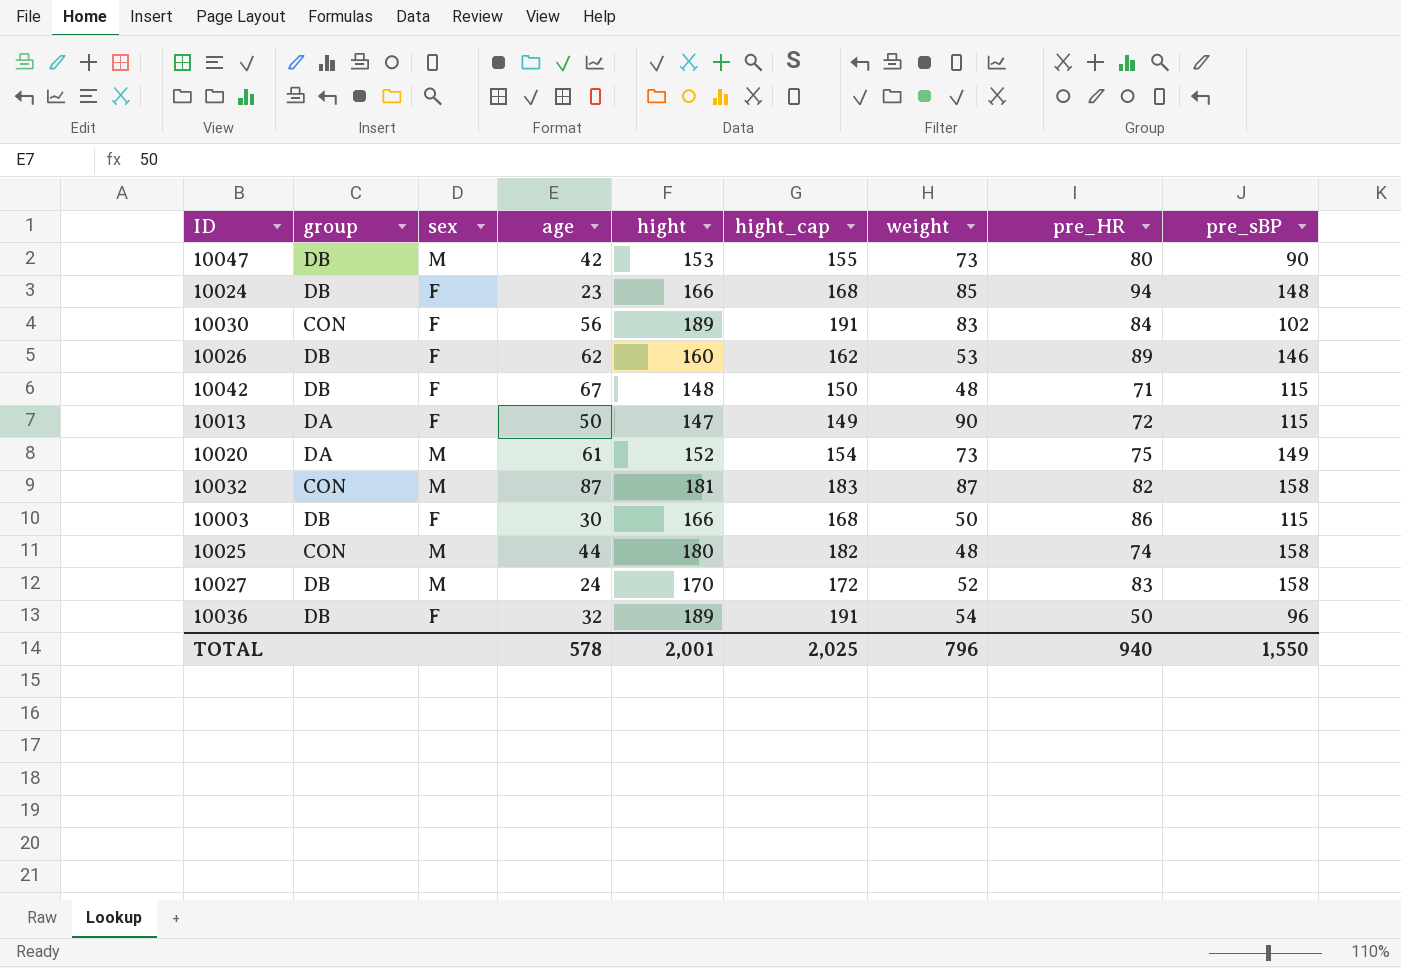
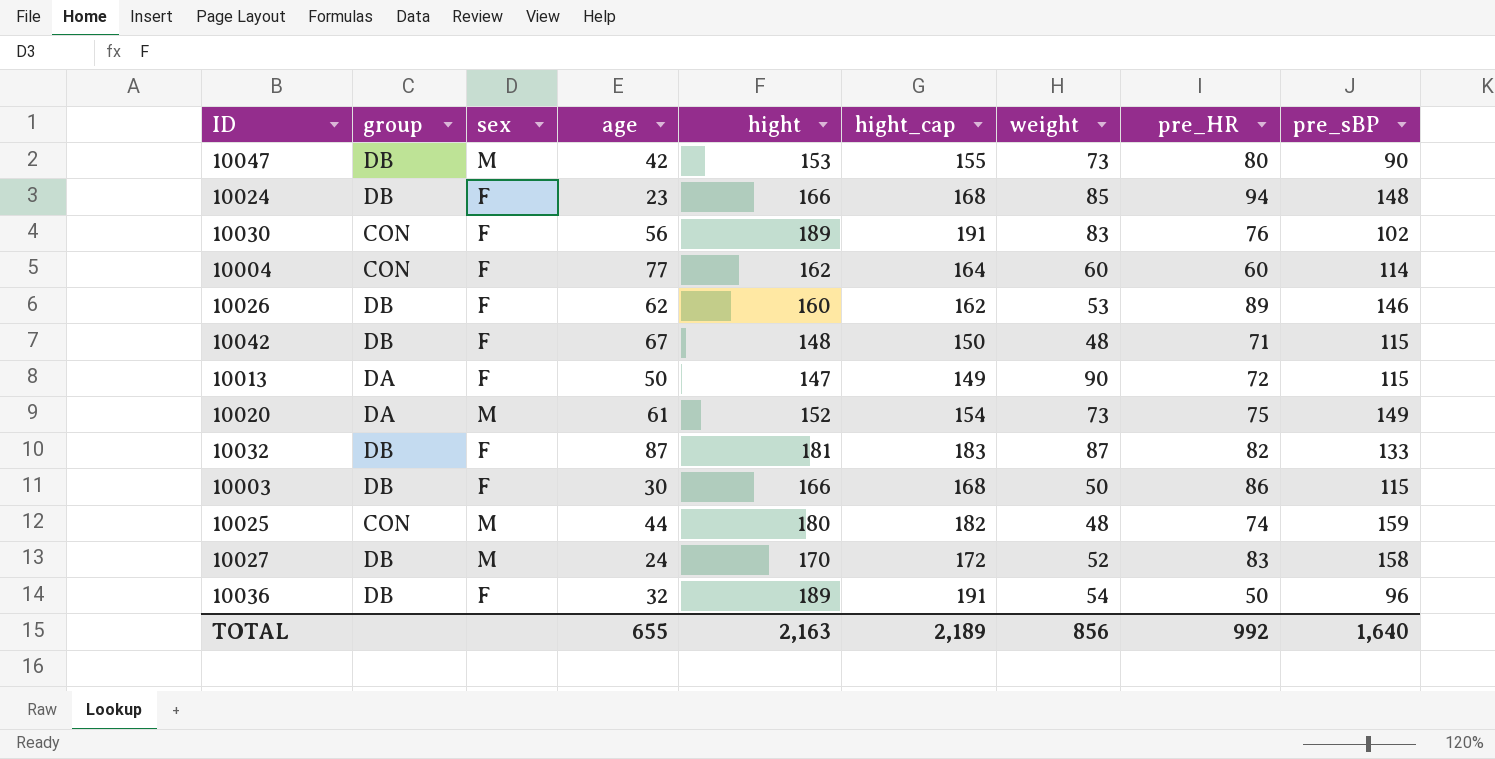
10030 | pre_HR: 84 -> 76
row 10004: none -> CON | F | 77 | 162 | 164 | 60 | 60 | 114
10032 | group: CON -> DB
10032 | sex: M -> F
10032 | pre_sBP: 158 -> 133
10025 | pre_sBP: 158 -> 159
TOTAL | age: 578 -> 655
TOTAL | hight: 2,001 -> 2,163
TOTAL | hight_cap: 2,025 -> 2,189
TOTAL | weight: 796 -> 856
TOTAL | pre_HR: 940 -> 992
TOTAL | pre_sBP: 1,550 -> 1,640

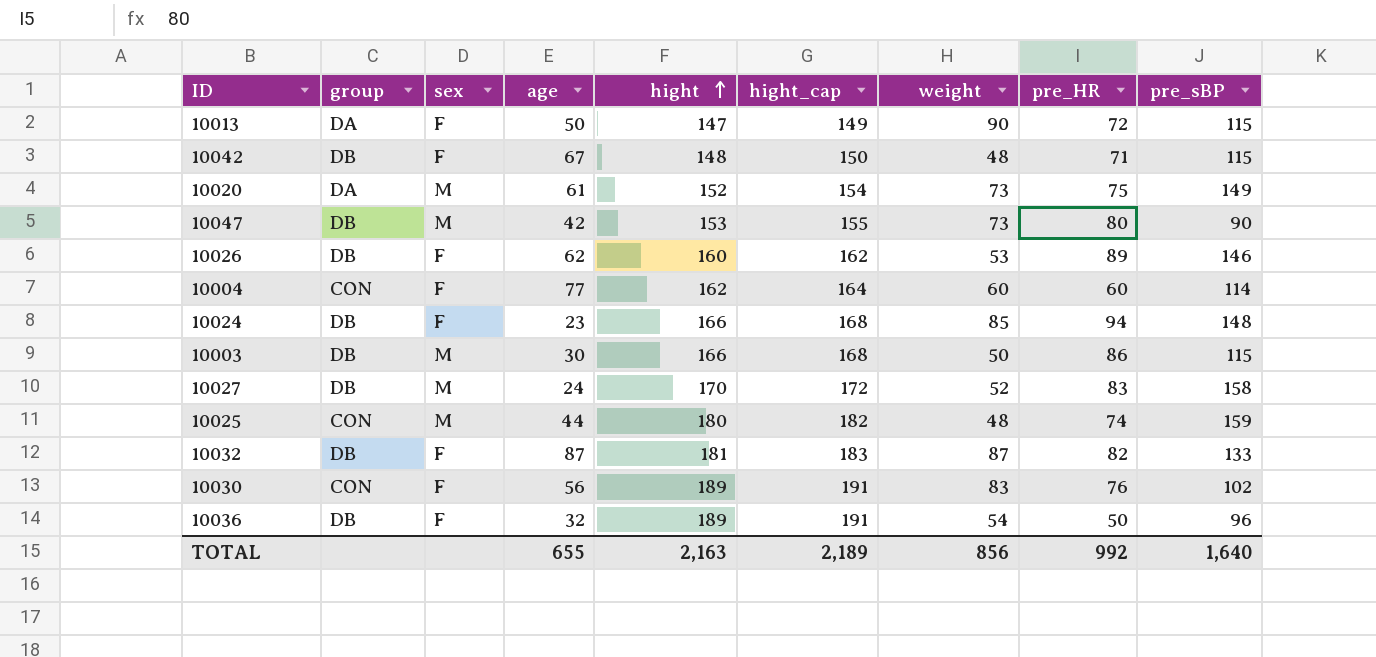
row order: none -> hight ascending
10003 | sex: F -> M

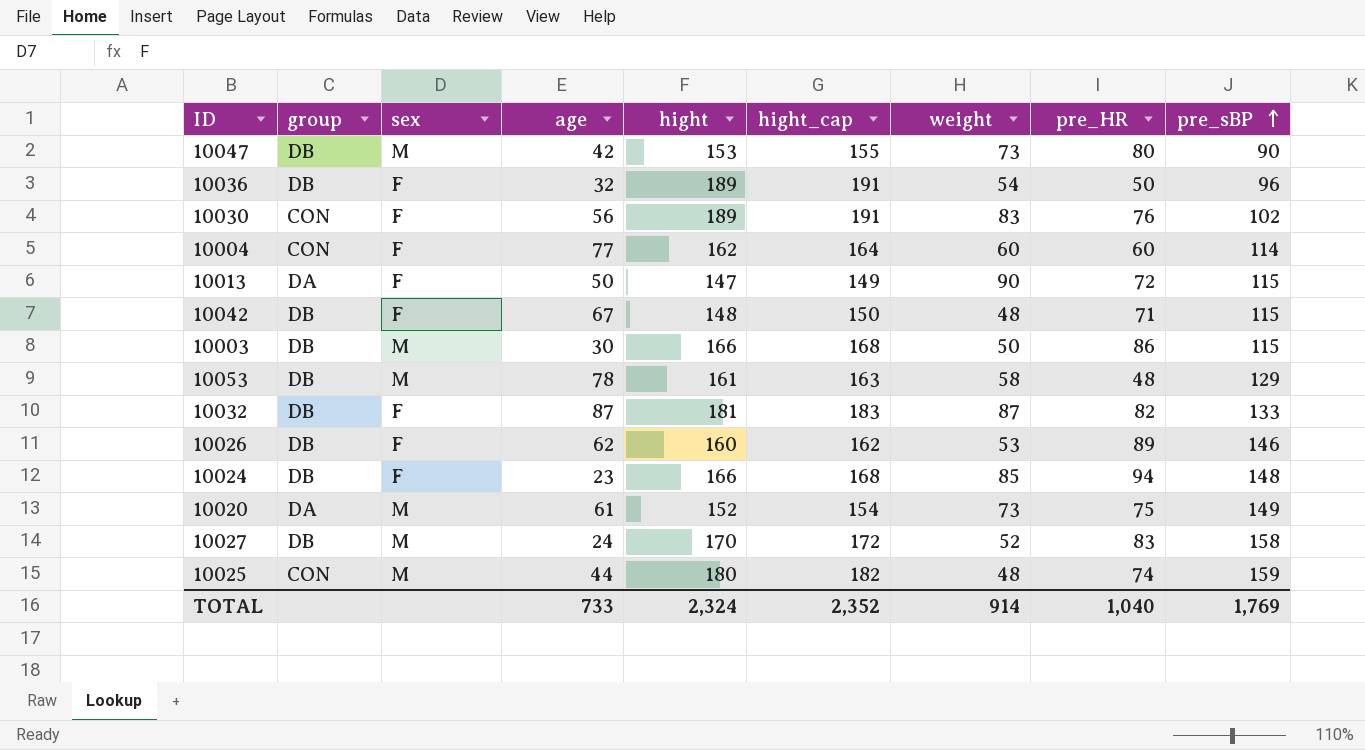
row order: hight ascending -> pre_sBP ascending
row 10053: none -> DB | M | 78 | 161 | 163 | 58 | 48 | 129
TOTAL | age: 655 -> 733
TOTAL | hight: 2,163 -> 2,324
TOTAL | hight_cap: 2,189 -> 2,352
TOTAL | weight: 856 -> 914
TOTAL | pre_HR: 992 -> 1,040
TOTAL | pre_sBP: 1,640 -> 1,769

